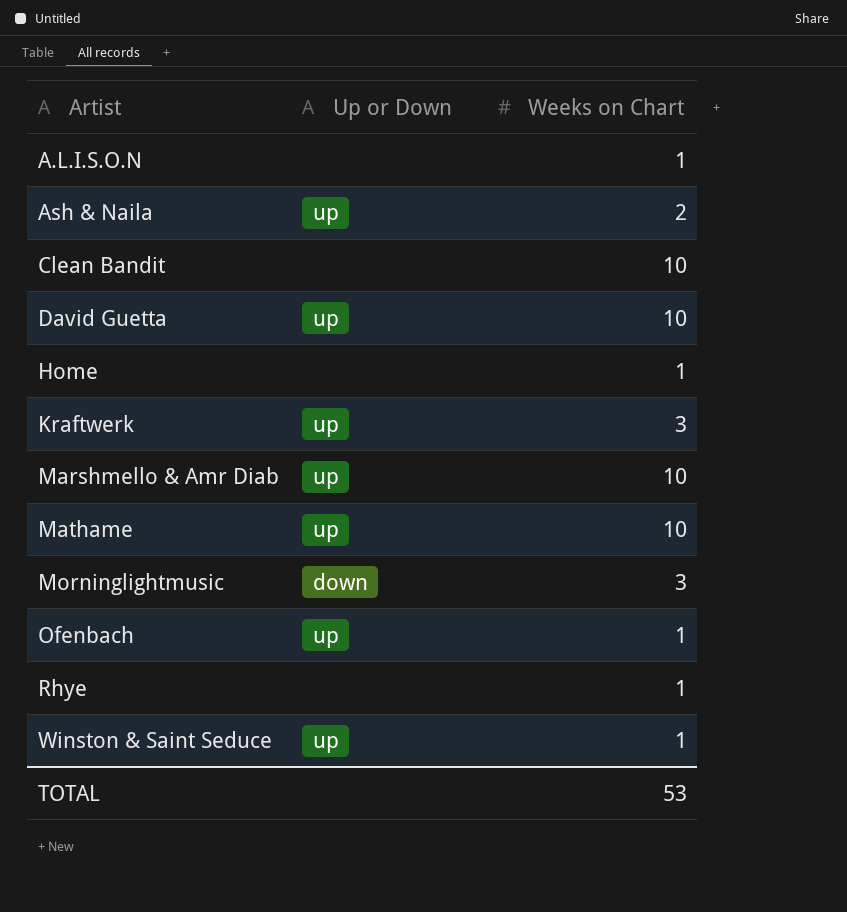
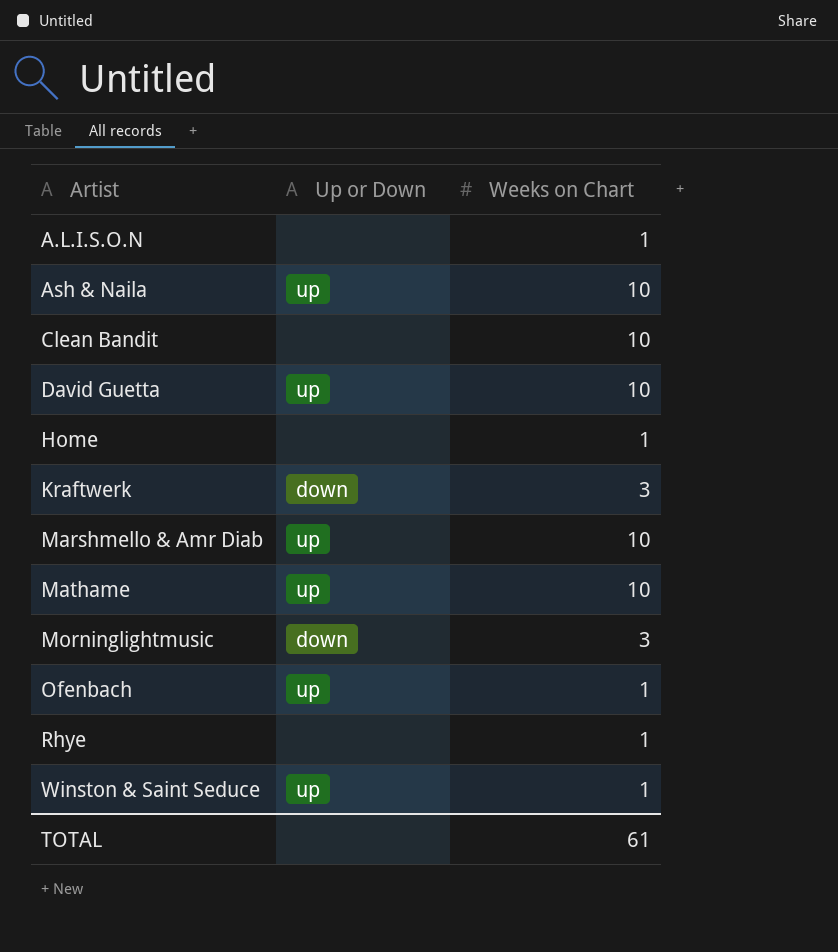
Ash & Naila | Weeks on Chart: 2 -> 10
Kraftwerk | Up or Down: up -> down
TOTAL | Weeks on Chart: 53 -> 61

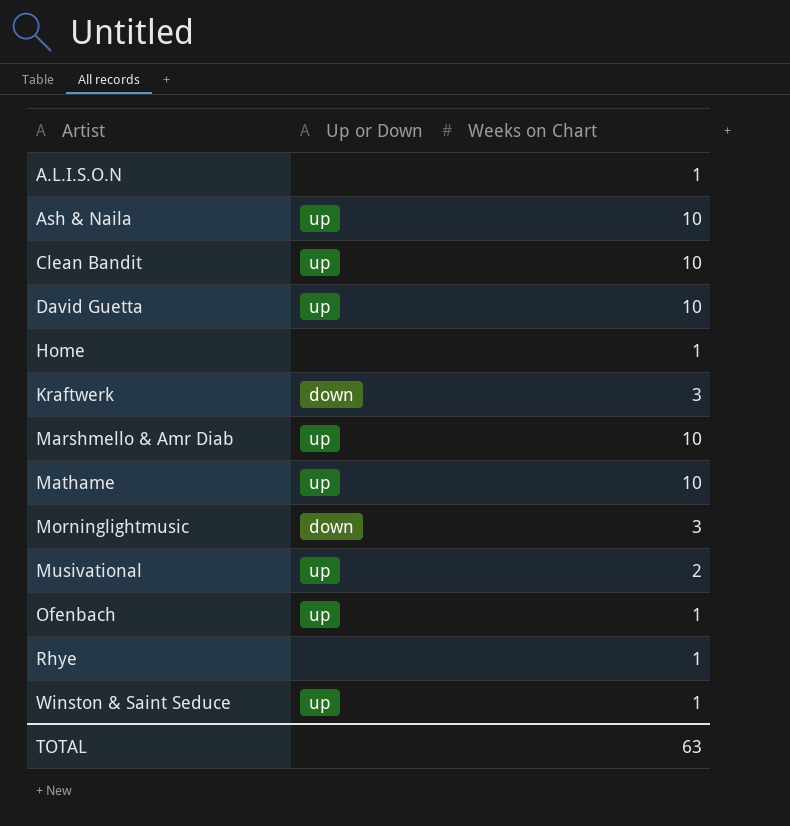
Clean Bandit | Up or Down: none -> up
row Musivational: none -> up | 2
TOTAL | Weeks on Chart: 61 -> 63

